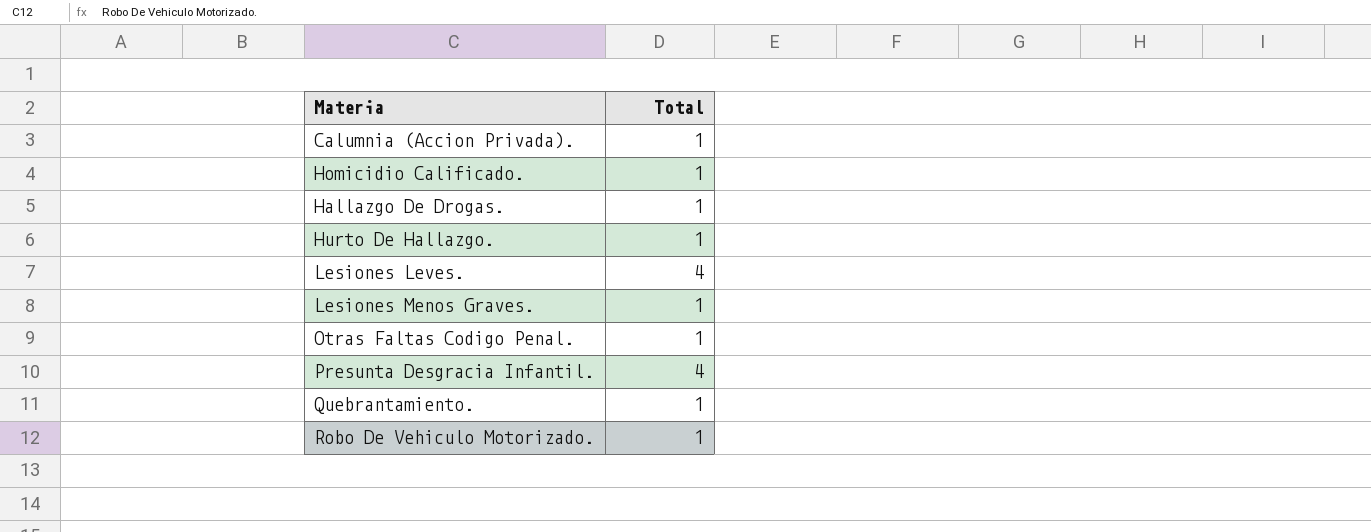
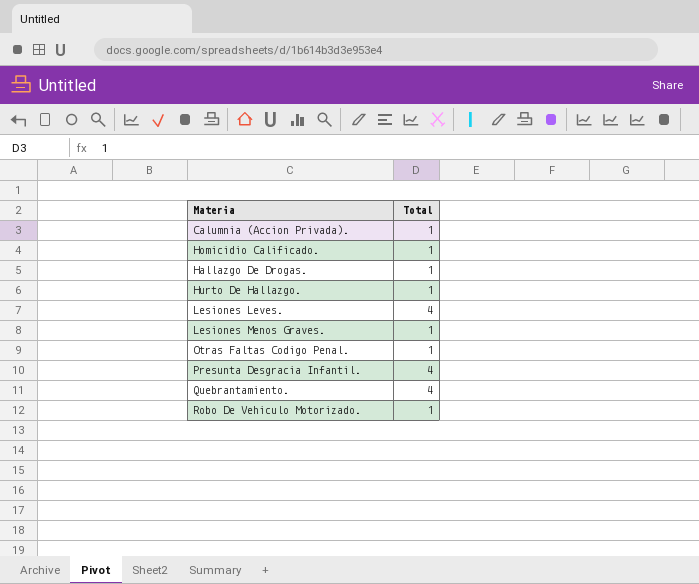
Quebrantamiento. | Total: 1 -> 4

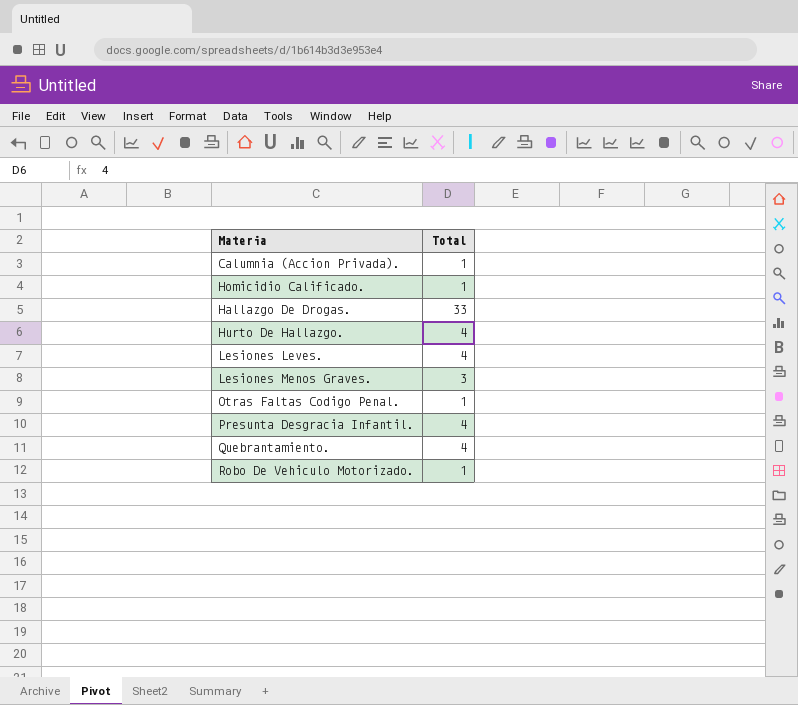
Hallazgo De Drogas. | Total: 1 -> 33
Hurto De Hallazgo. | Total: 1 -> 4
Lesiones Menos Graves. | Total: 1 -> 3

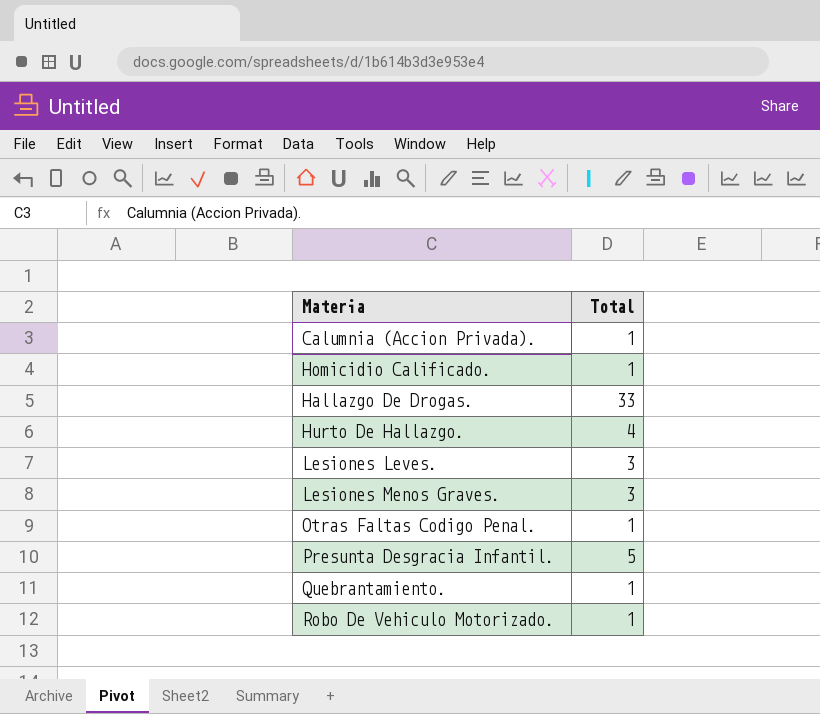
Lesiones Leves. | Total: 4 -> 3
Presunta Desgracia Infantil. | Total: 4 -> 5
Quebrantamiento. | Total: 4 -> 1

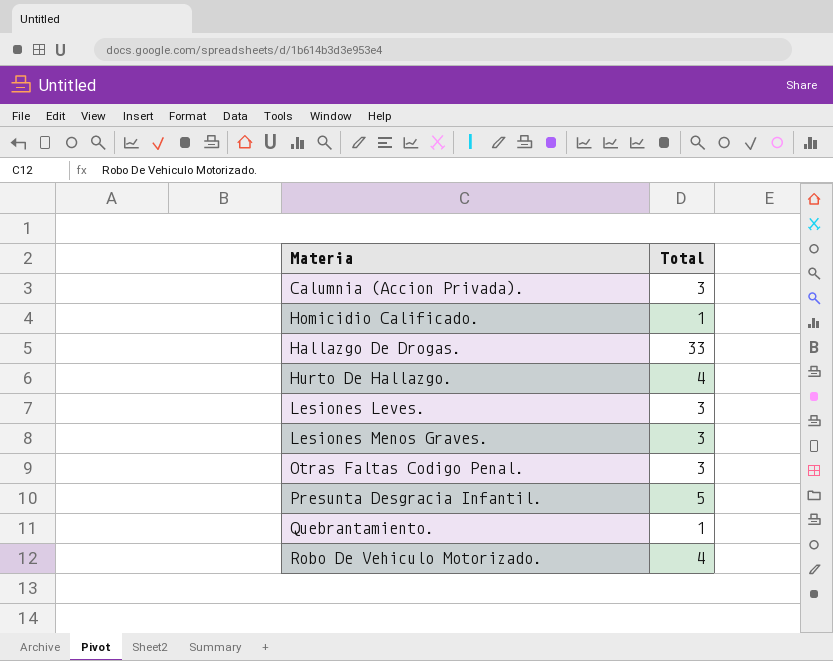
Calumnia (Accion Privada). | Total: 1 -> 3
Otras Faltas Codigo Penal. | Total: 1 -> 3
Robo De Vehiculo Motorizado. | Total: 1 -> 4

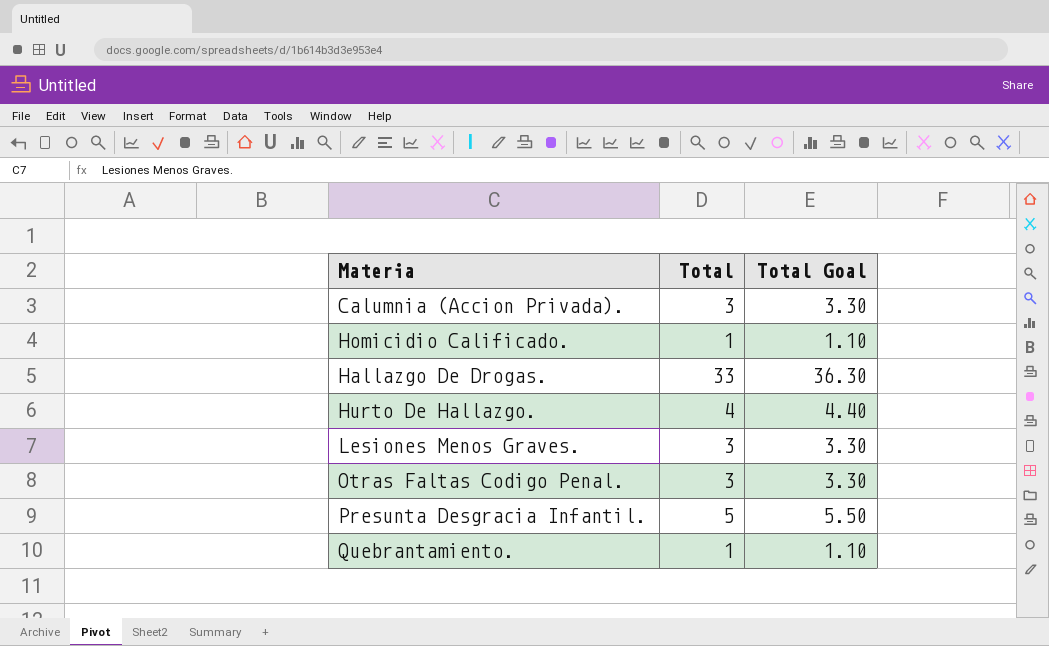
column Total Goal | formula: none -> [Total] * 1.1
row Lesiones Leves.: 3 -> none
row Robo De Vehiculo Motorizado.: 4 -> none

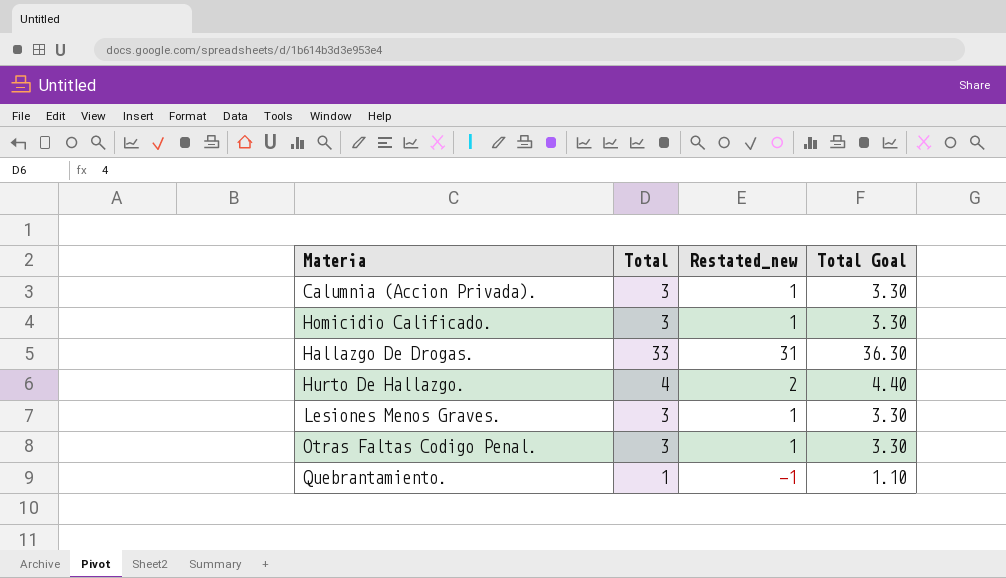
column Restated_new | formula: none -> [Total] - 2
row Presunta Desgracia Infantil.: 5 | 5.50 -> none
Homicidio Calificado. | Total: 1 -> 3
Homicidio Calificado. | Total Goal: 1.10 -> 3.30

